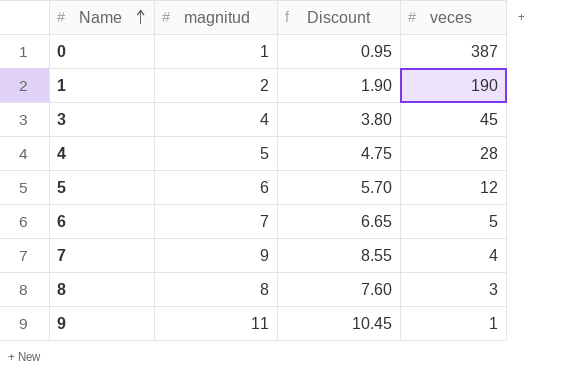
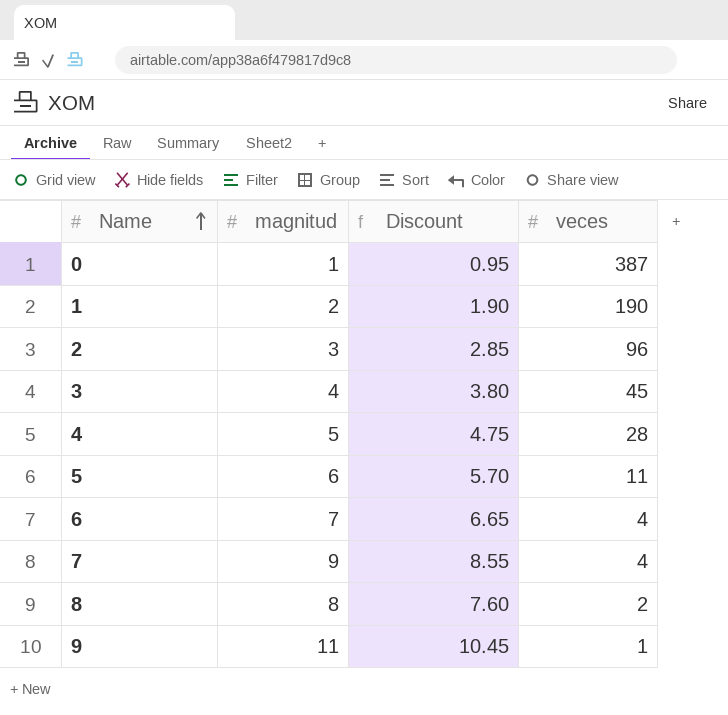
row 2: none -> 3 | 2.85 | 96
5 | veces: 12 -> 11
6 | veces: 5 -> 4
8 | veces: 3 -> 2

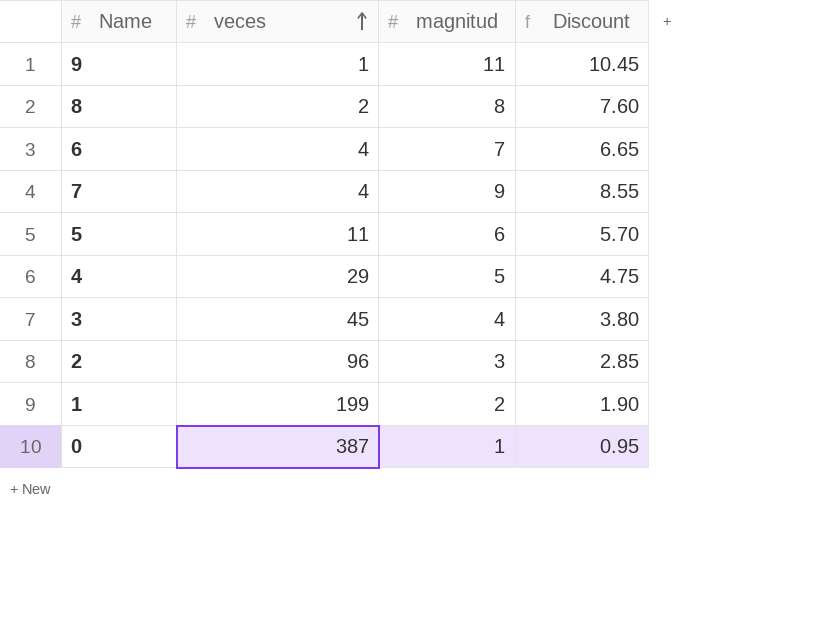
row order: Name ascending -> veces ascending
column veces | position: 4 -> 2
4 | veces: 28 -> 29
1 | veces: 190 -> 199

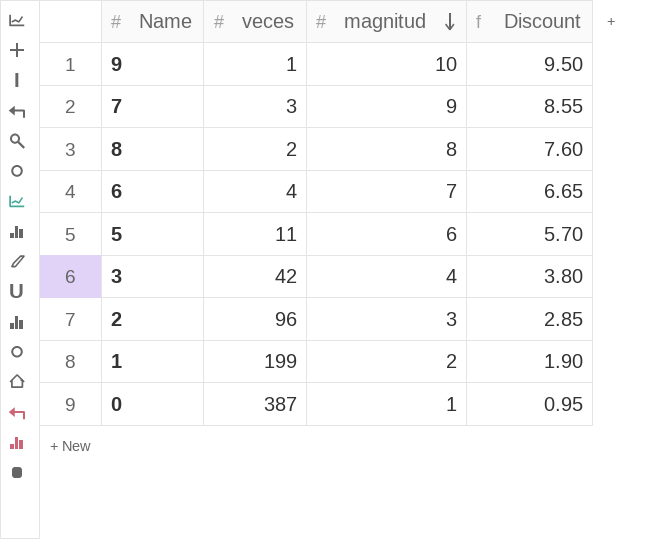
row order: veces ascending -> magnitud descending
row 4: 29 | 5 | 4.75 -> none
9 | magnitud: 11 -> 10
9 | Discount: 10.45 -> 9.50
7 | veces: 4 -> 3
3 | veces: 45 -> 42

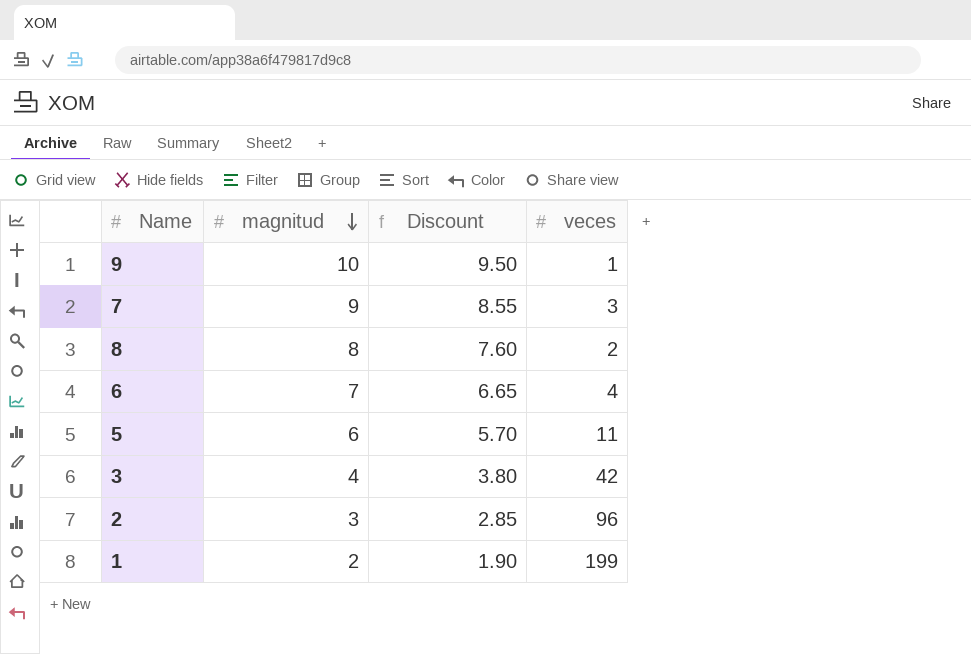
column veces | position: 2 -> 4
row 0: 387 | 1 | 0.95 -> none

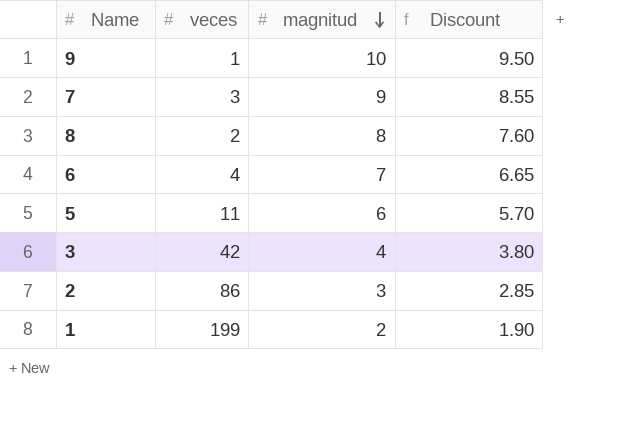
column veces | position: 4 -> 2
2 | veces: 96 -> 86

